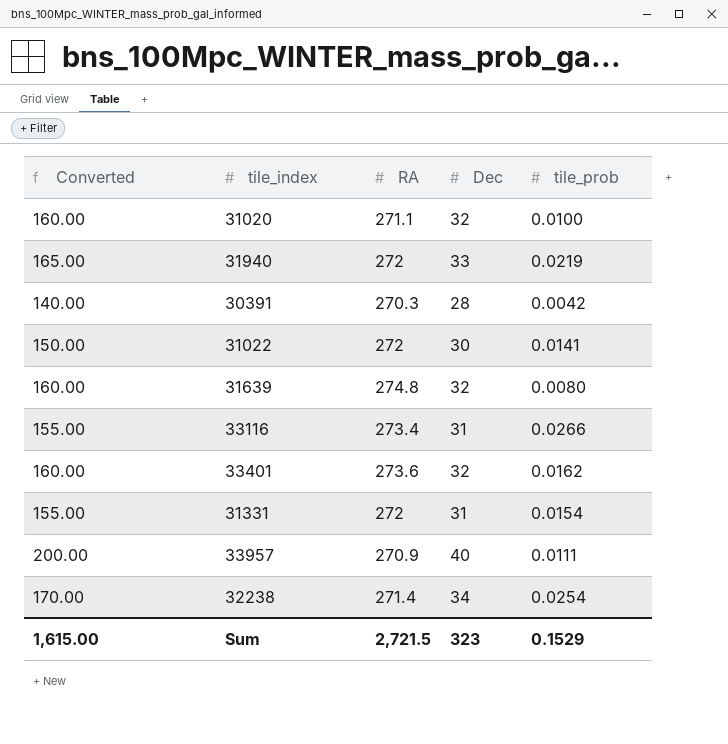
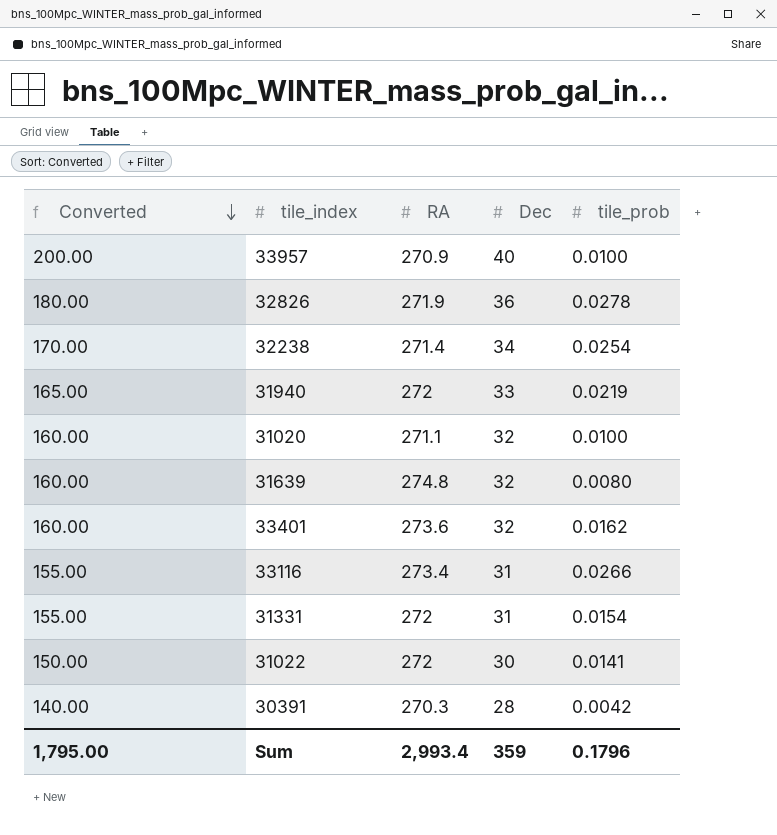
row order: none -> Converted descending
33957 | tile_prob: 0.0111 -> 0.0100
row 32826: none -> 180.00 | 271.9 | 36 | 0.0278
Sum | Converted: 1,615.00 -> 1,795.00
Sum | RA: 2,721.5 -> 2,993.4
Sum | Dec: 323 -> 359
Sum | tile_prob: 0.1529 -> 0.1796

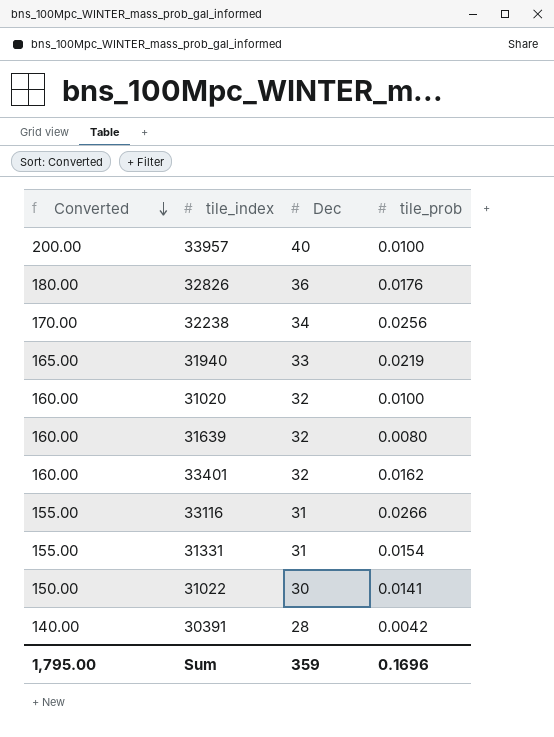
column RA | position: 3 -> none
32826 | tile_prob: 0.0278 -> 0.0176
32238 | tile_prob: 0.0254 -> 0.0256
Sum | tile_prob: 0.1796 -> 0.1696

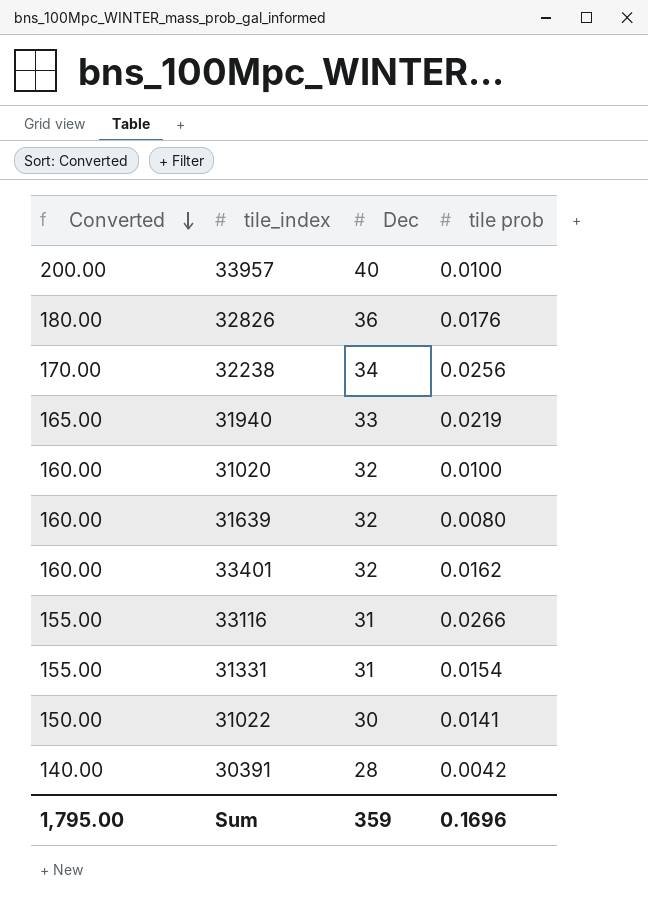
column name: tile_prob -> tile prob

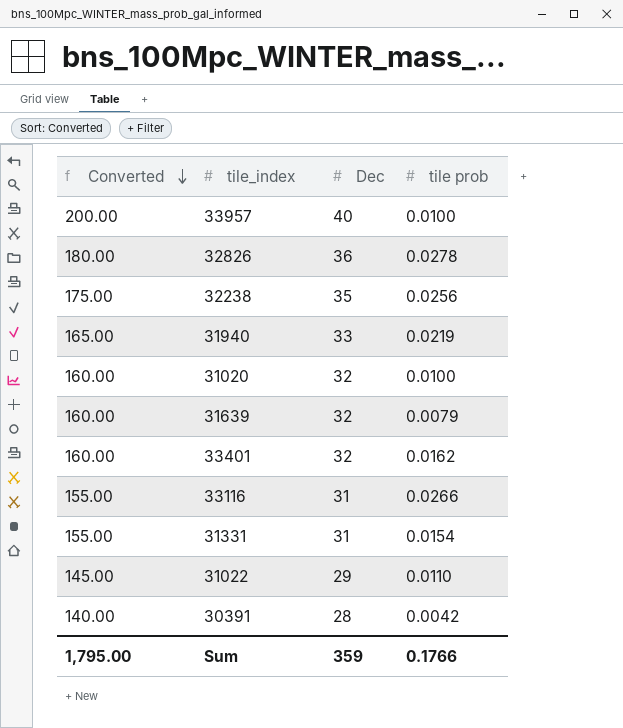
32826 | tile prob: 0.0176 -> 0.0278
32238 | Converted: 170.00 -> 175.00
32238 | Dec: 34 -> 35
31639 | tile prob: 0.0080 -> 0.0079
31022 | Converted: 150.00 -> 145.00
31022 | Dec: 30 -> 29
31022 | tile prob: 0.0141 -> 0.0110
Sum | tile prob: 0.1696 -> 0.1766

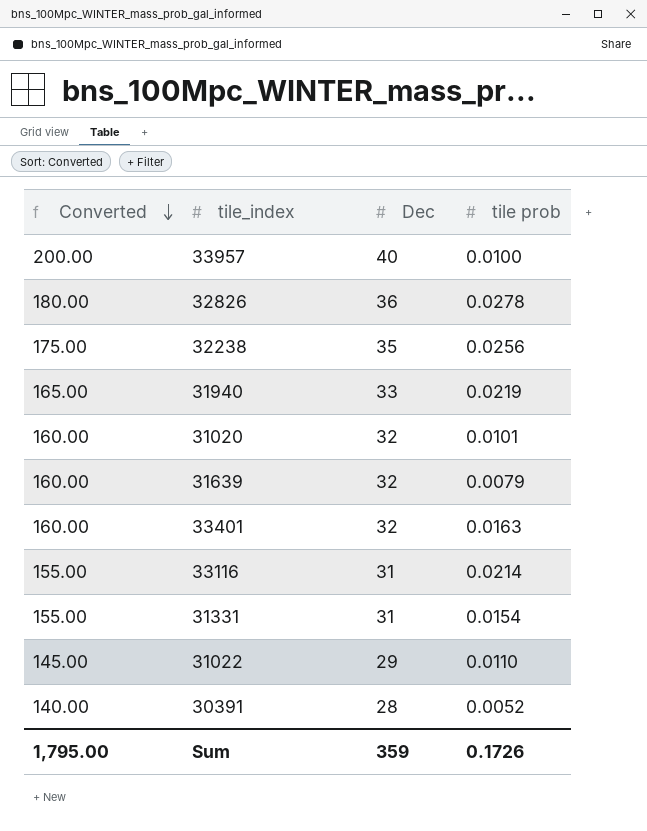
31020 | tile prob: 0.0100 -> 0.0101
33401 | tile prob: 0.0162 -> 0.0163
33116 | tile prob: 0.0266 -> 0.0214
30391 | tile prob: 0.0042 -> 0.0052
Sum | tile prob: 0.1766 -> 0.1726

